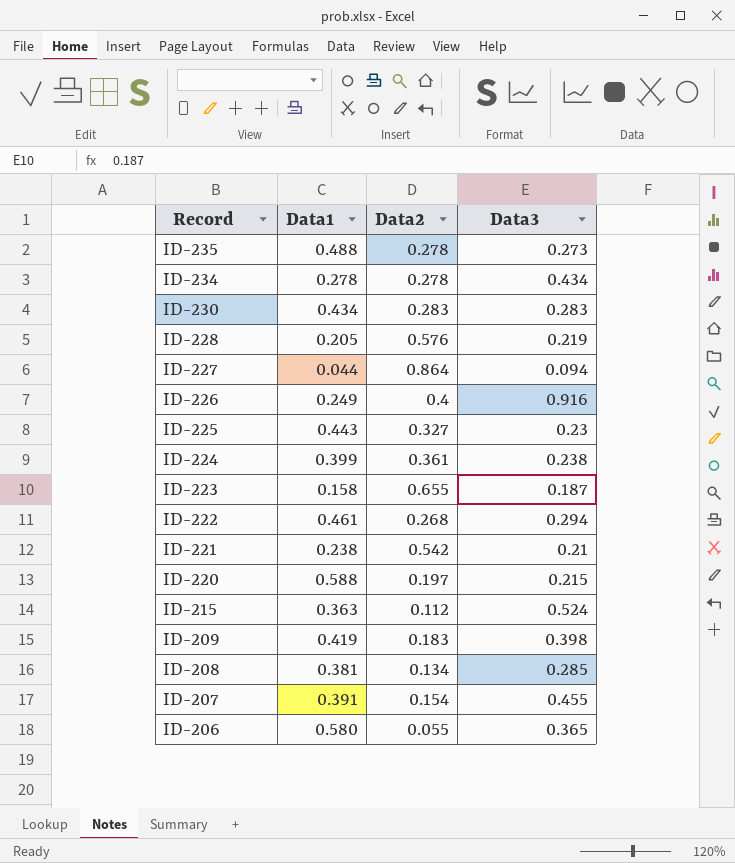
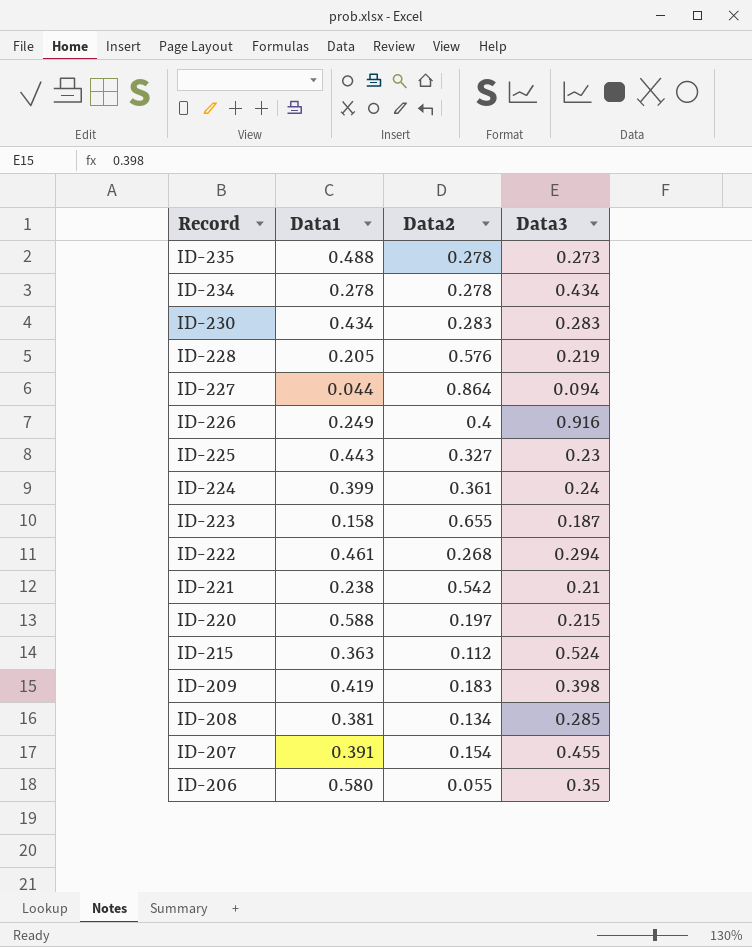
ID-224 | Data3: 0.238 -> 0.24
ID-206 | Data3: 0.365 -> 0.35

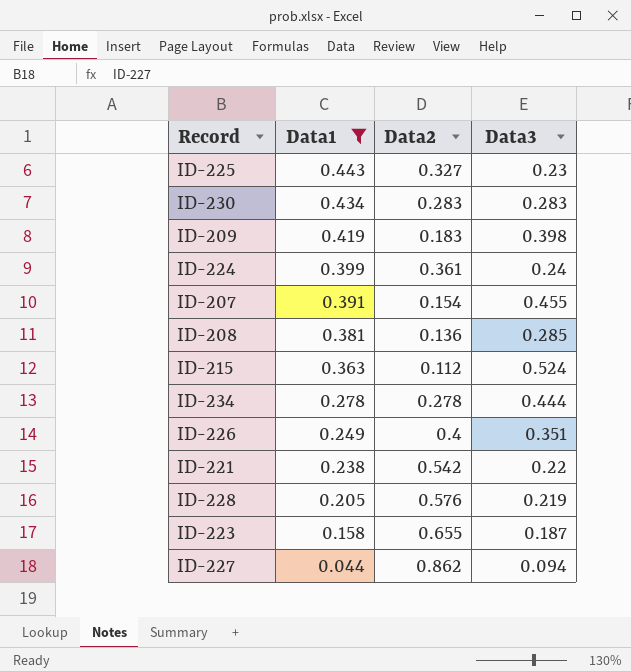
filter: none -> Data1 <= 0.443
row order: Record descending -> Data1 descending
ID-208 | Data2: 0.134 -> 0.136
ID-234 | Data3: 0.434 -> 0.444
ID-226 | Data3: 0.916 -> 0.351
ID-221 | Data3: 0.21 -> 0.22
ID-227 | Data2: 0.864 -> 0.862

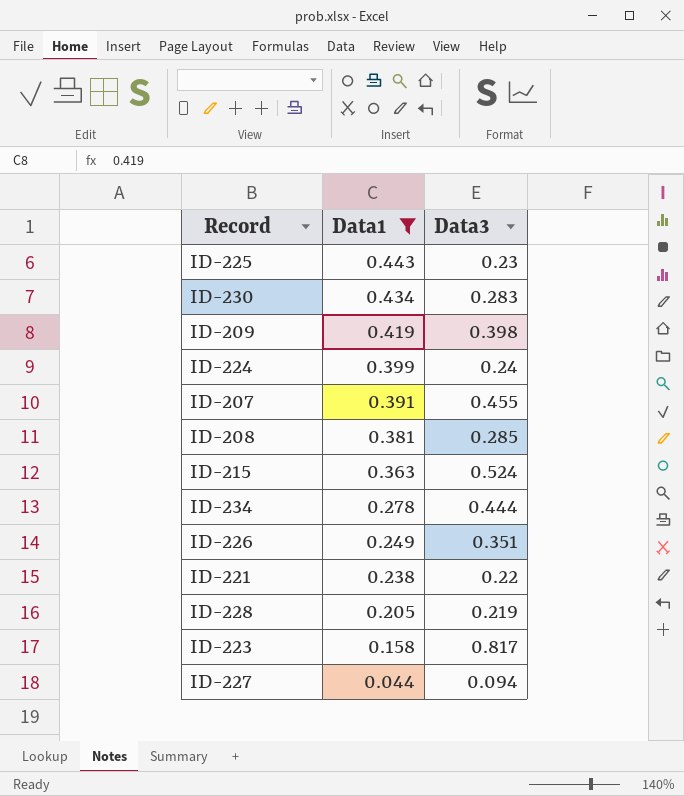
column Data2 | position: 3 -> none
ID-223 | Data3: 0.187 -> 0.817

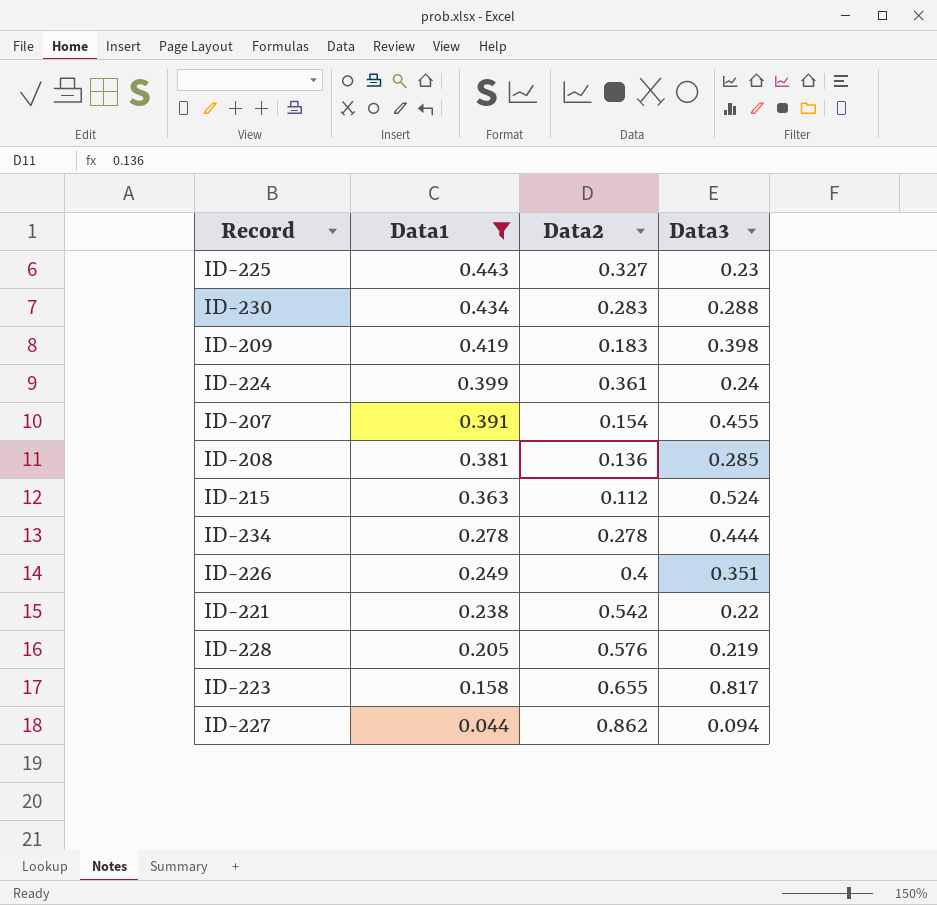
column Data2 | position: none -> 3
ID-230 | Data3: 0.283 -> 0.288

